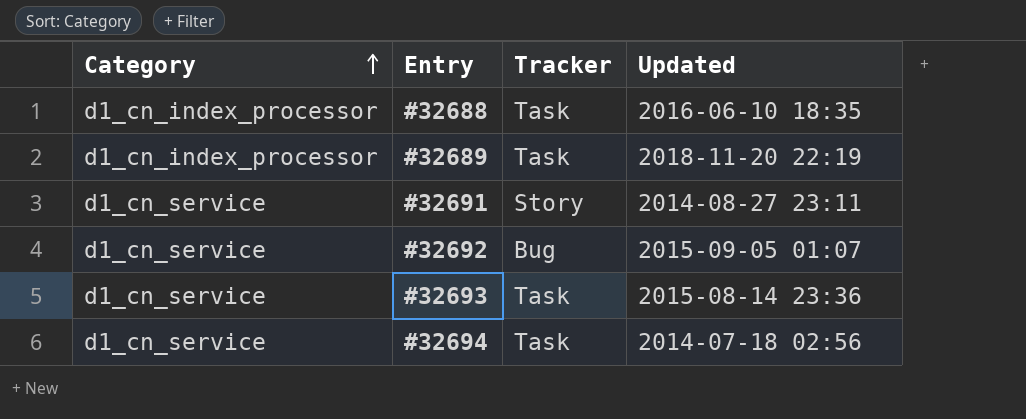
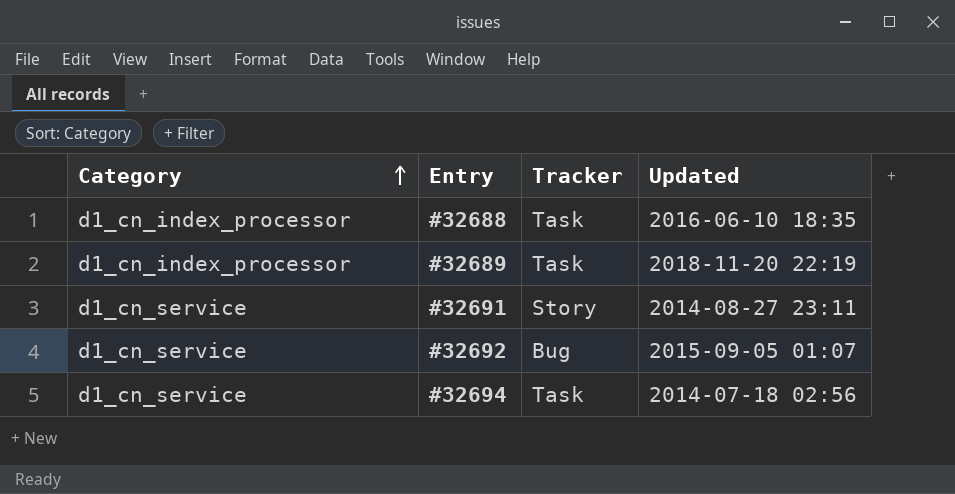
row #32693: d1_cn_service | Task | 2015-08-14 23:36 -> none

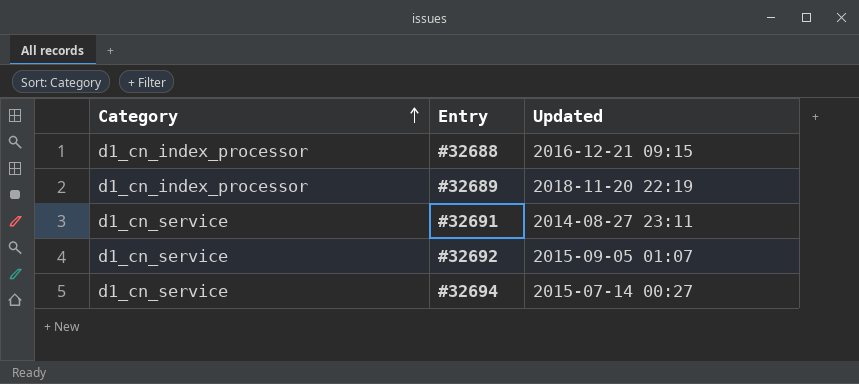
column Tracker | position: 3 -> none
#32688 | Updated: 2016-06-10 18:35 -> 2016-12-21 09:15
#32694 | Updated: 2014-07-18 02:56 -> 2015-07-14 00:27

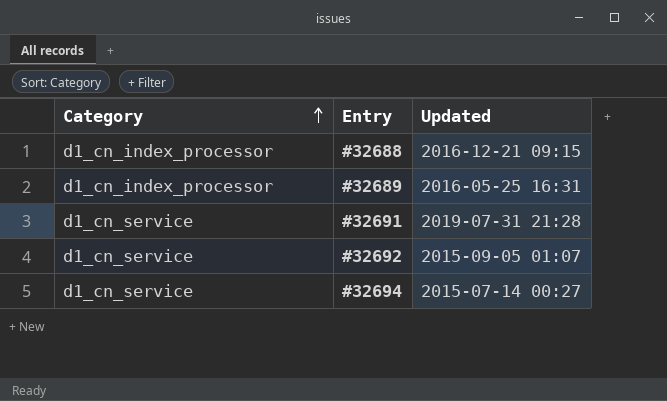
#32689 | Updated: 2018-11-20 22:19 -> 2016-05-25 16:31
#32691 | Updated: 2014-08-27 23:11 -> 2019-07-31 21:28

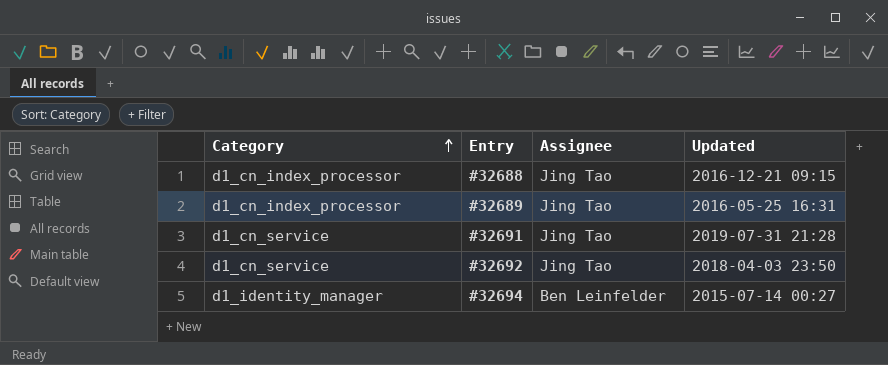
column Assignee | position: none -> 3
#32692 | Updated: 2015-09-05 01:07 -> 2018-04-03 23:50
#32694 | Category: d1_cn_service -> d1_identity_manager

